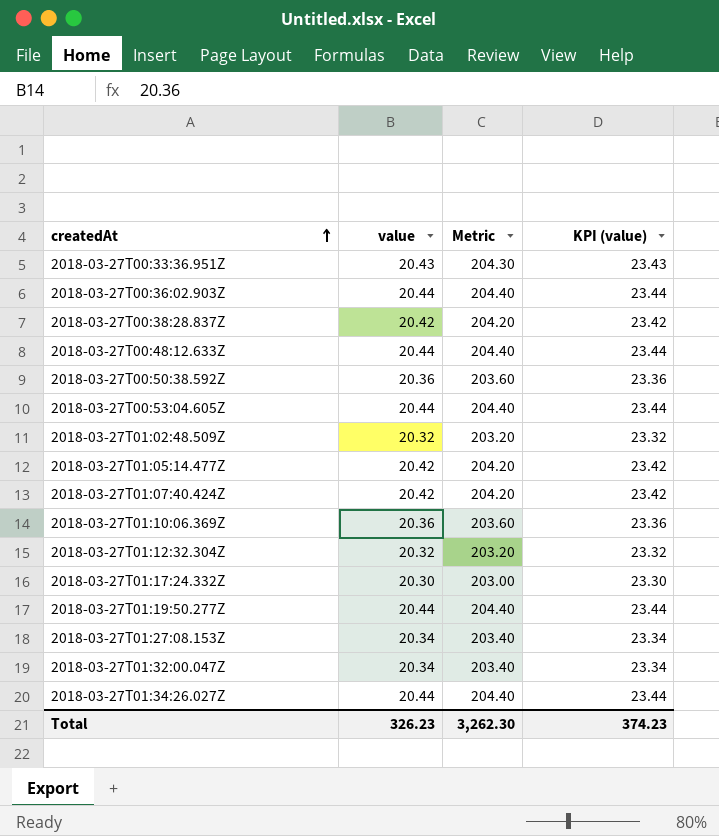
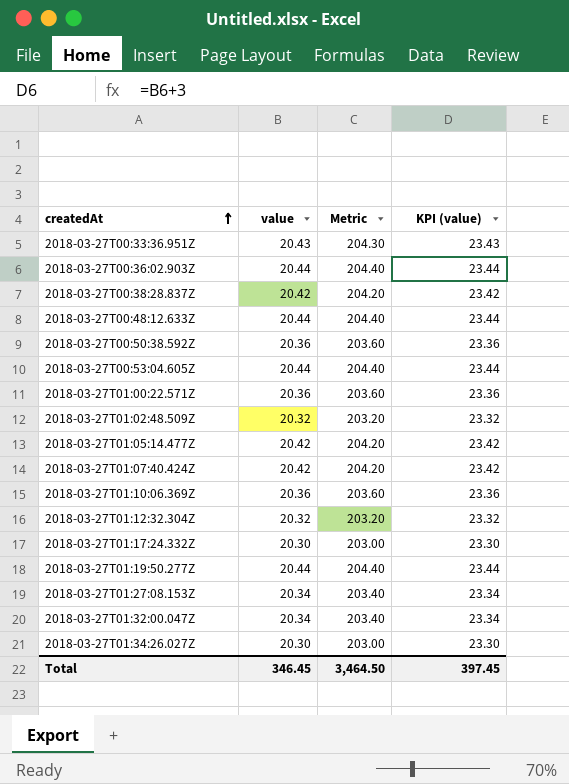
row 2018-03-27T01:00:22.571Z: none -> 20.36 | 203.60 | 23.36
2018-03-27T01:34:26.027Z | value: 20.44 -> 20.30
2018-03-27T01:34:26.027Z | Metric: 204.40 -> 203.00
2018-03-27T01:34:26.027Z | KPI (value): 23.44 -> 23.30
Total | value: 326.23 -> 346.45
Total | Metric: 3,262.30 -> 3,464.50
Total | KPI (value): 374.23 -> 397.45

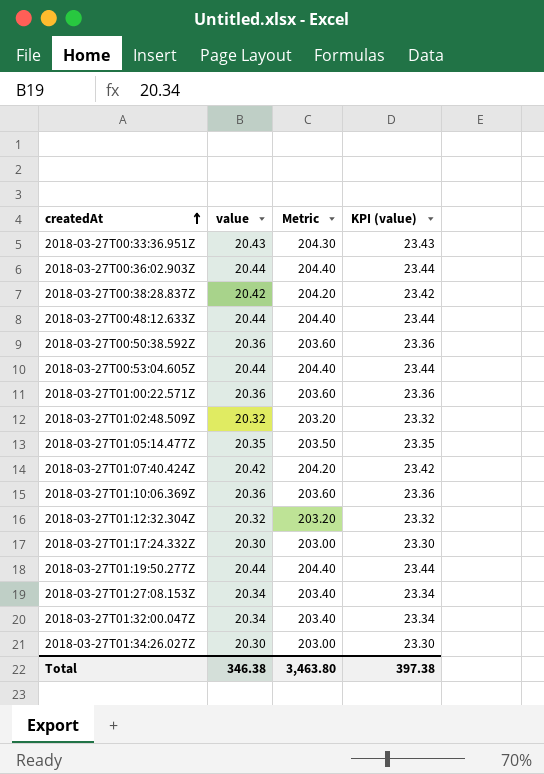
2018-03-27T01:05:14.477Z | value: 20.42 -> 20.35
2018-03-27T01:05:14.477Z | Metric: 204.20 -> 203.50
2018-03-27T01:05:14.477Z | KPI (value): 23.42 -> 23.35
Total | value: 346.45 -> 346.38
Total | Metric: 3,464.50 -> 3,463.80
Total | KPI (value): 397.45 -> 397.38

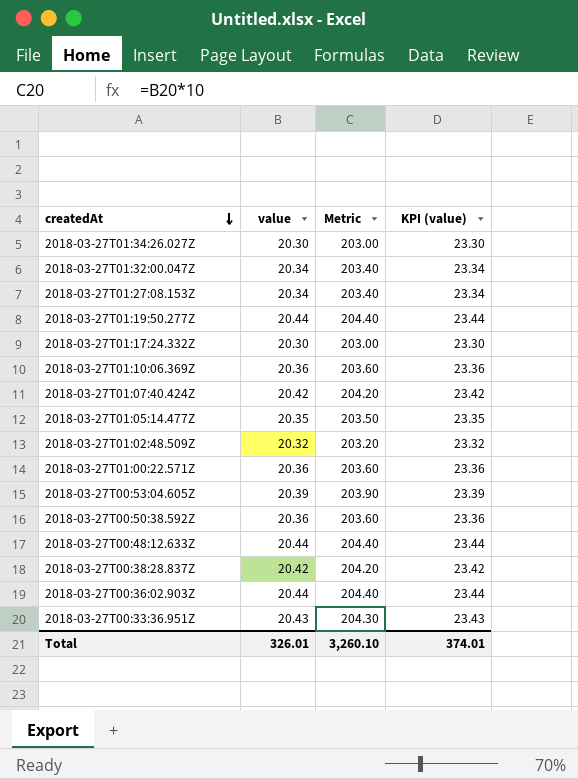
row order: createdAt ascending -> createdAt descending
row 2018-03-27T01:12:32.304Z: 20.32 | 203.20 | 23.32 -> none
2018-03-27T00:53:04.605Z | value: 20.44 -> 20.39
2018-03-27T00:53:04.605Z | Metric: 204.40 -> 203.90
2018-03-27T00:53:04.605Z | KPI (value): 23.44 -> 23.39
Total | value: 346.38 -> 326.01
Total | Metric: 3,463.80 -> 3,260.10
Total | KPI (value): 397.38 -> 374.01

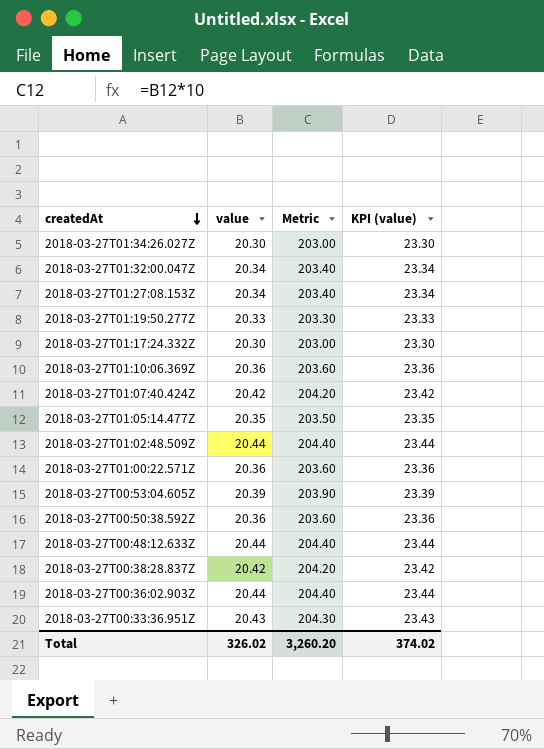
2018-03-27T01:19:50.277Z | value: 20.44 -> 20.33
2018-03-27T01:19:50.277Z | Metric: 204.40 -> 203.30
2018-03-27T01:19:50.277Z | KPI (value): 23.44 -> 23.33
2018-03-27T01:02:48.509Z | value: 20.32 -> 20.44
2018-03-27T01:02:48.509Z | Metric: 203.20 -> 204.40
2018-03-27T01:02:48.509Z | KPI (value): 23.32 -> 23.44
Total | value: 326.01 -> 326.02
Total | Metric: 3,260.10 -> 3,260.20
Total | KPI (value): 374.01 -> 374.02

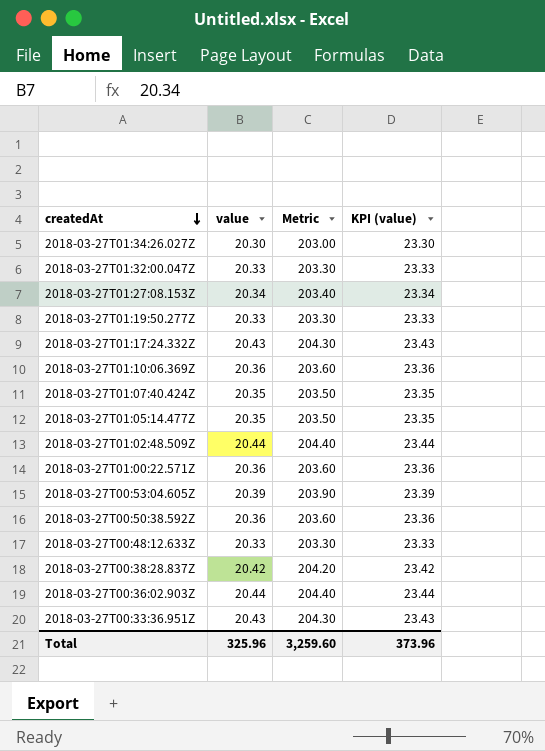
2018-03-27T01:32:00.047Z | value: 20.34 -> 20.33
2018-03-27T01:32:00.047Z | Metric: 203.40 -> 203.30
2018-03-27T01:32:00.047Z | KPI (value): 23.34 -> 23.33
2018-03-27T01:17:24.332Z | value: 20.30 -> 20.43
2018-03-27T01:17:24.332Z | Metric: 203.00 -> 204.30
2018-03-27T01:17:24.332Z | KPI (value): 23.30 -> 23.43
2018-03-27T01:07:40.424Z | value: 20.42 -> 20.35
2018-03-27T01:07:40.424Z | Metric: 204.20 -> 203.50
2018-03-27T01:07:40.424Z | KPI (value): 23.42 -> 23.35
2018-03-27T00:48:12.633Z | value: 20.44 -> 20.33
2018-03-27T00:48:12.633Z | Metric: 204.40 -> 203.30
2018-03-27T00:48:12.633Z | KPI (value): 23.44 -> 23.33
Total | value: 326.02 -> 325.96
Total | Metric: 3,260.20 -> 3,259.60
Total | KPI (value): 374.02 -> 373.96

